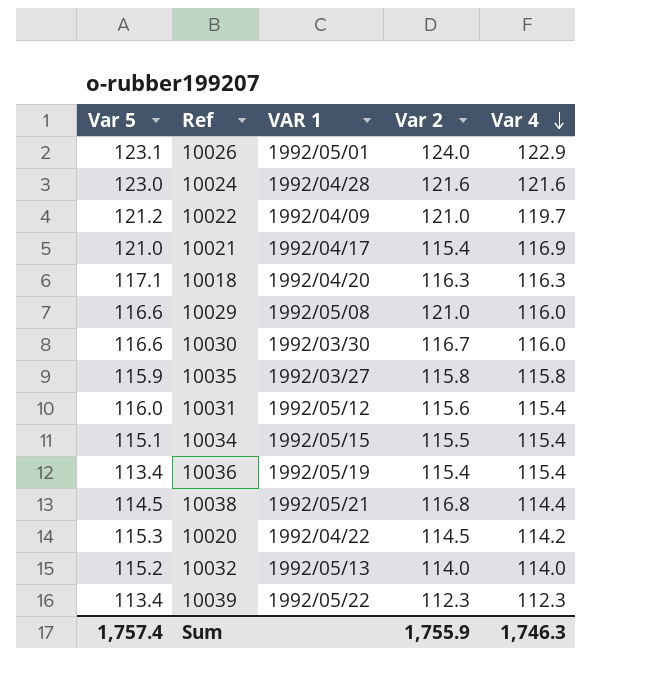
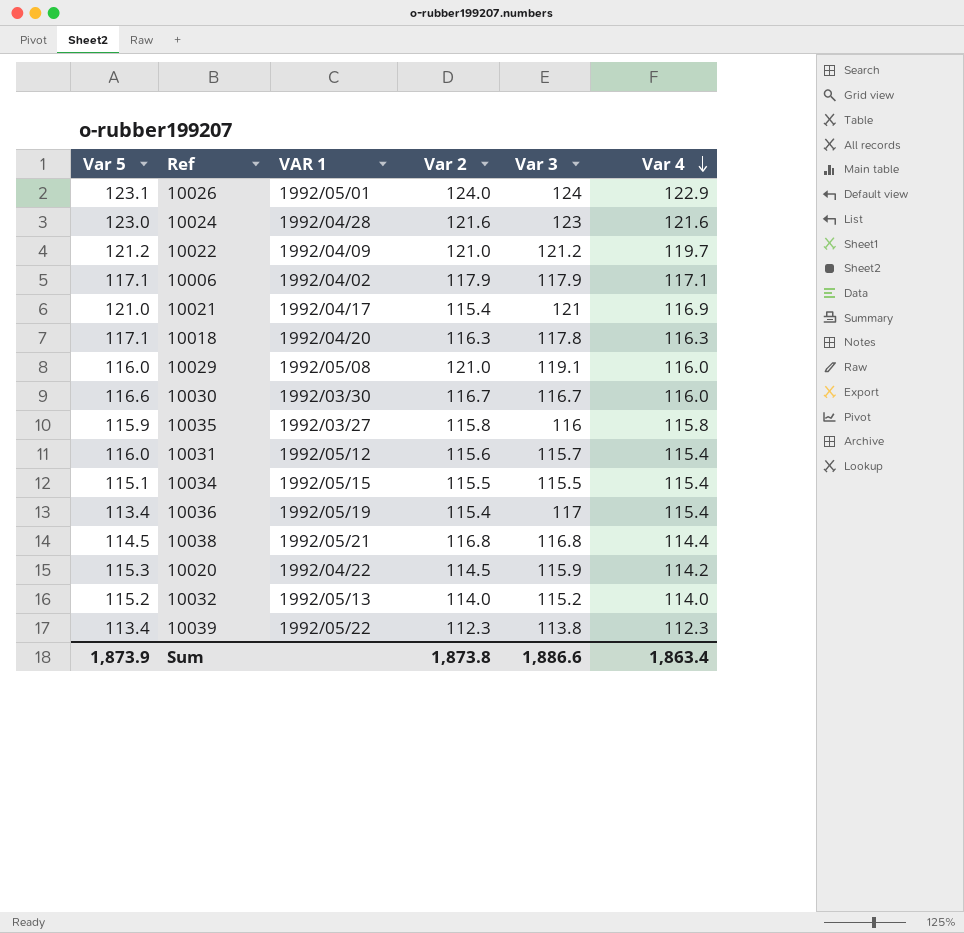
column Var 3 | position: none -> 5
row 10006: none -> 117.1 | 1992/04/02 | 117.9 | 117.9 | 117.1
10029 | Var 5: 116.6 -> 116.0
Sum | Var 5: 1,757.4 -> 1,873.9
Sum | Var 2: 1,755.9 -> 1,873.8
Sum | Var 4: 1,746.3 -> 1,863.4

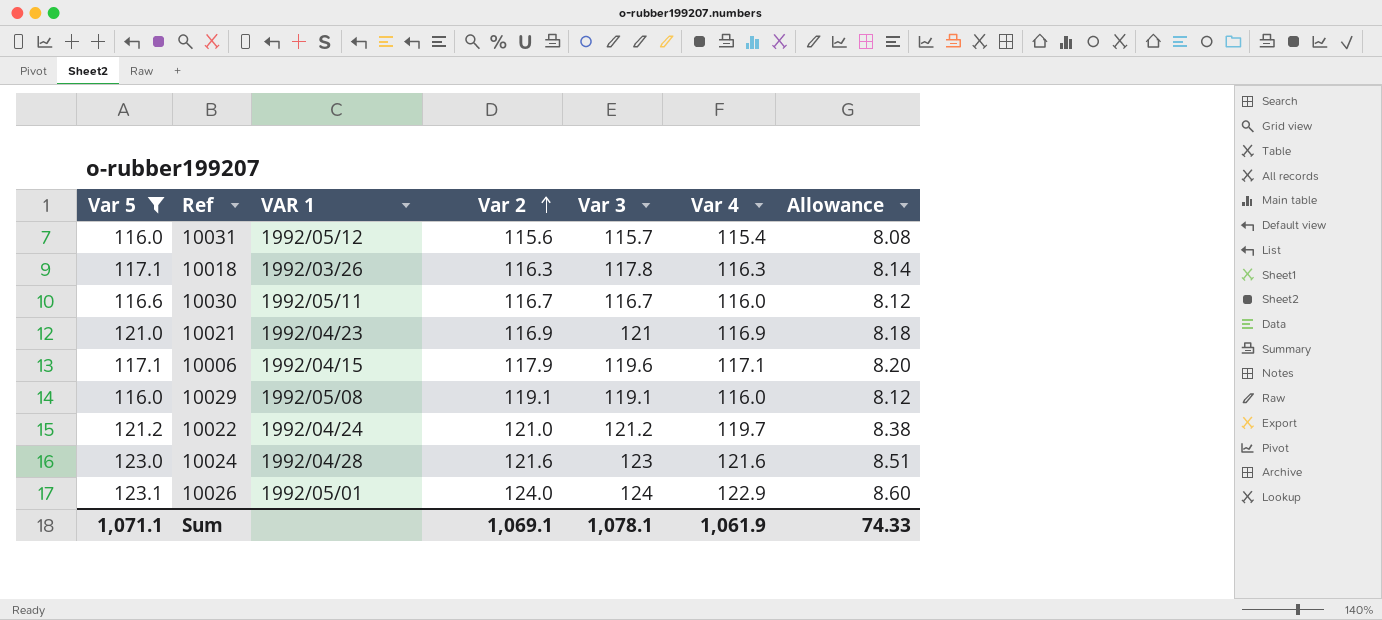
filter: none -> Var 5 >= 116.0
row order: Var 4 descending -> Var 2 ascending
column Allowance | formula: none -> [Var 4] * 0.07
10018 | VAR 1: 1992/04/20 -> 1992/03/26
10030 | VAR 1: 1992/03/30 -> 1992/05/11
10021 | VAR 1: 1992/04/17 -> 1992/04/23
10021 | Var 2: 115.4 -> 116.9
10006 | VAR 1: 1992/04/02 -> 1992/04/15
10006 | Var 3: 117.9 -> 119.6
10029 | Var 2: 121.0 -> 119.1
10022 | VAR 1: 1992/04/09 -> 1992/04/24
Sum | Var 5: 1,873.9 -> 1,071.1
Sum | Var 2: 1,873.8 -> 1,069.1
Sum | Var 3: 1,886.6 -> 1,078.1
Sum | Var 4: 1,863.4 -> 1,061.9

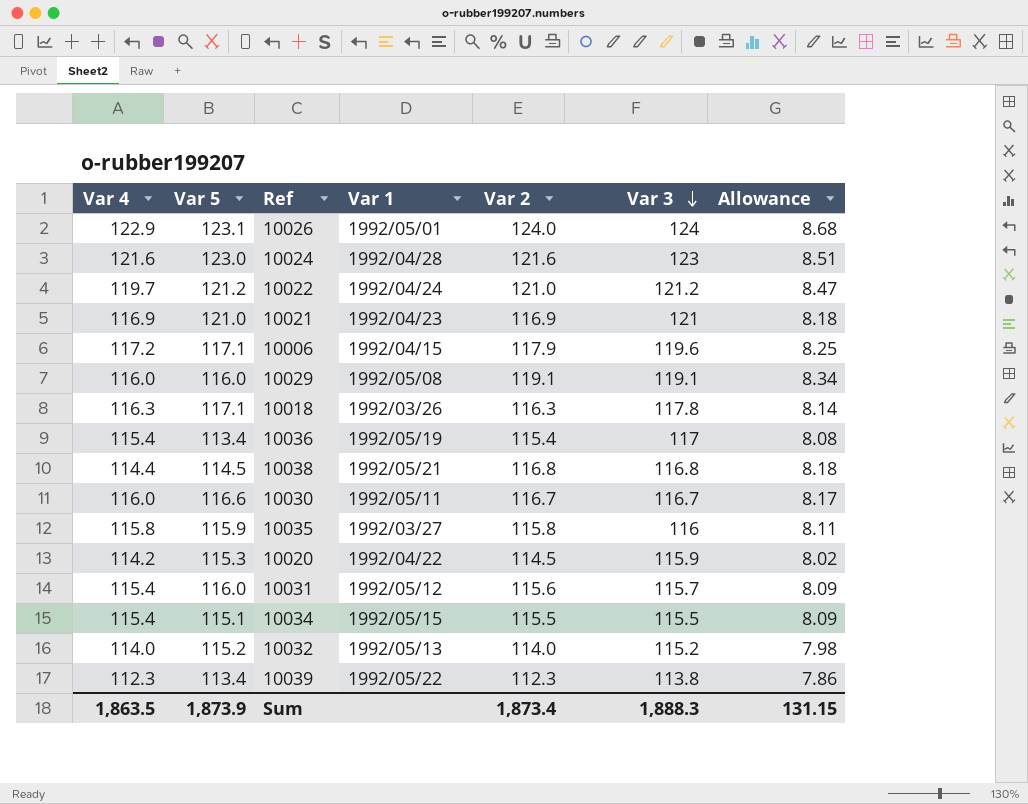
filter: Var 5 >= 116.0 -> none
row order: Var 2 ascending -> Var 3 descending
column Var 4 | position: 6 -> 1
column name: VAR 1 -> Var 1
column Allowance | formula: [Var 4] * 0.07 -> [Var 2] * 0.07
10006 | Var 4: 117.1 -> 117.2
Sum | Var 4: 1,061.9 -> 1,863.5
Sum | Var 5: 1,071.1 -> 1,873.9
Sum | Var 2: 1,069.1 -> 1,873.4
Sum | Var 3: 1,078.1 -> 1,888.3
Sum | Allowance: 74.33 -> 131.15

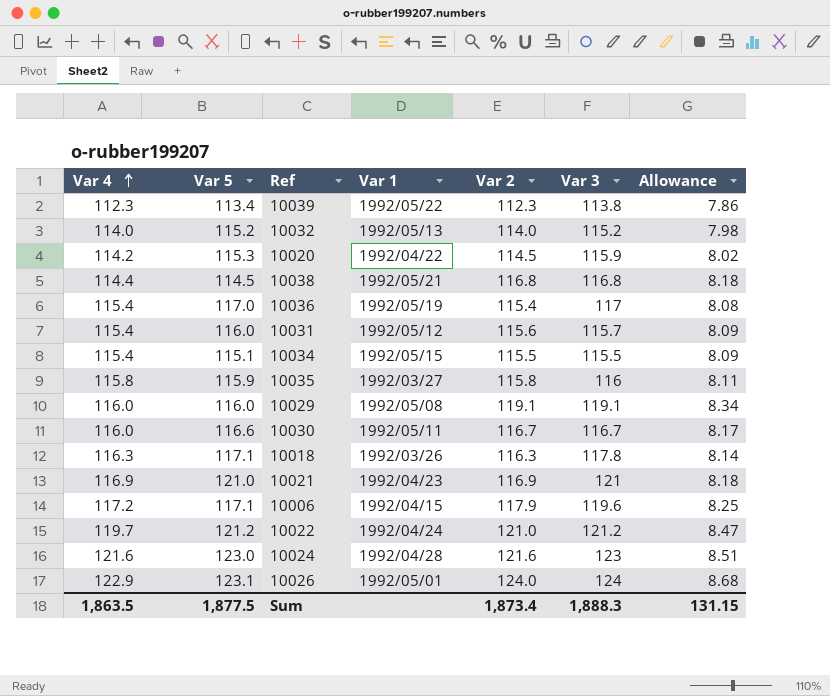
row order: Var 3 descending -> Var 4 ascending
10036 | Var 5: 113.4 -> 117.0
Sum | Var 5: 1,873.9 -> 1,877.5

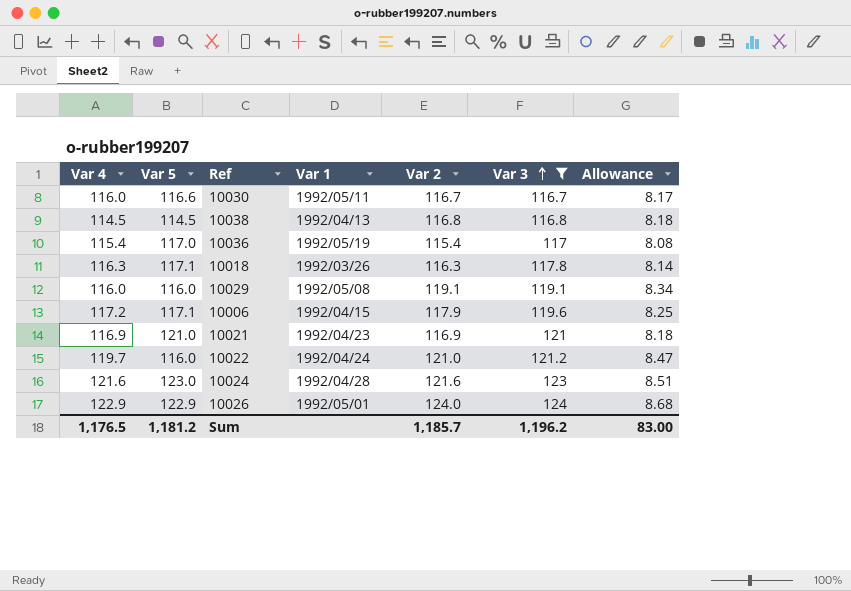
filter: none -> Var 3 >= 116.7
row order: Var 4 ascending -> Var 3 ascending
10038 | Var 4: 114.4 -> 114.5
10038 | Var 1: 1992/05/21 -> 1992/04/13
10022 | Var 5: 121.2 -> 116.0
10026 | Var 5: 123.1 -> 122.9
Sum | Var 4: 1,863.5 -> 1,176.5
Sum | Var 5: 1,877.5 -> 1,181.2
Sum | Var 2: 1,873.4 -> 1,185.7
Sum | Var 3: 1,888.3 -> 1,196.2
Sum | Allowance: 131.15 -> 83.00

